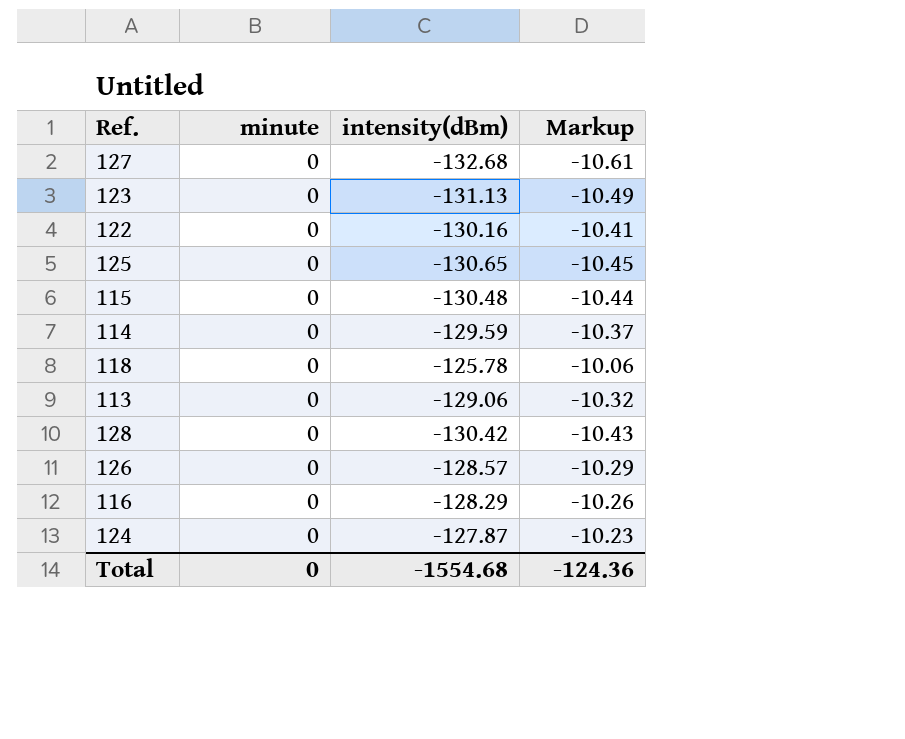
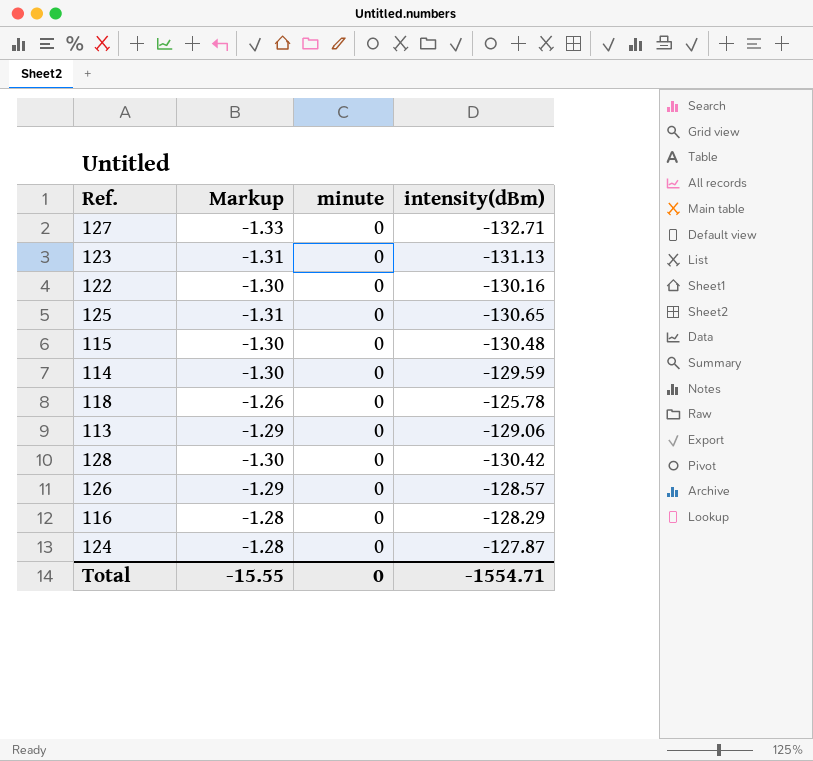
column Markup | formula: [intensity(dBm)] * 0.08 -> [intensity(dBm)] * 0.01
column Markup | position: 4 -> 2
127 | intensity(dBm): -132.68 -> -132.71
Total | Markup: -124.36 -> -15.55
Total | intensity(dBm): -1554.68 -> -1554.71

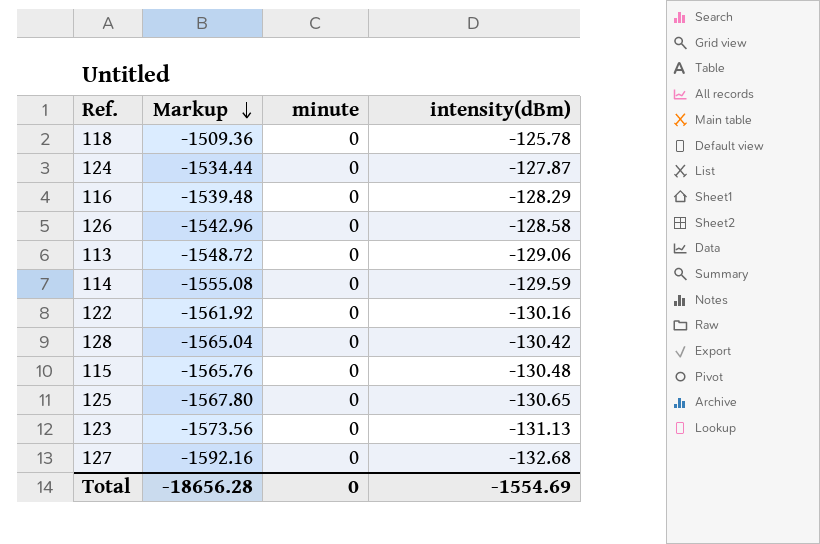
row order: none -> Markup descending
column Markup | formula: [intensity(dBm)] * 0.01 -> [intensity(dBm)] * 12
126 | intensity(dBm): -128.57 -> -128.58
127 | intensity(dBm): -132.71 -> -132.68
Total | Markup: -15.55 -> -18656.28
Total | intensity(dBm): -1554.71 -> -1554.69

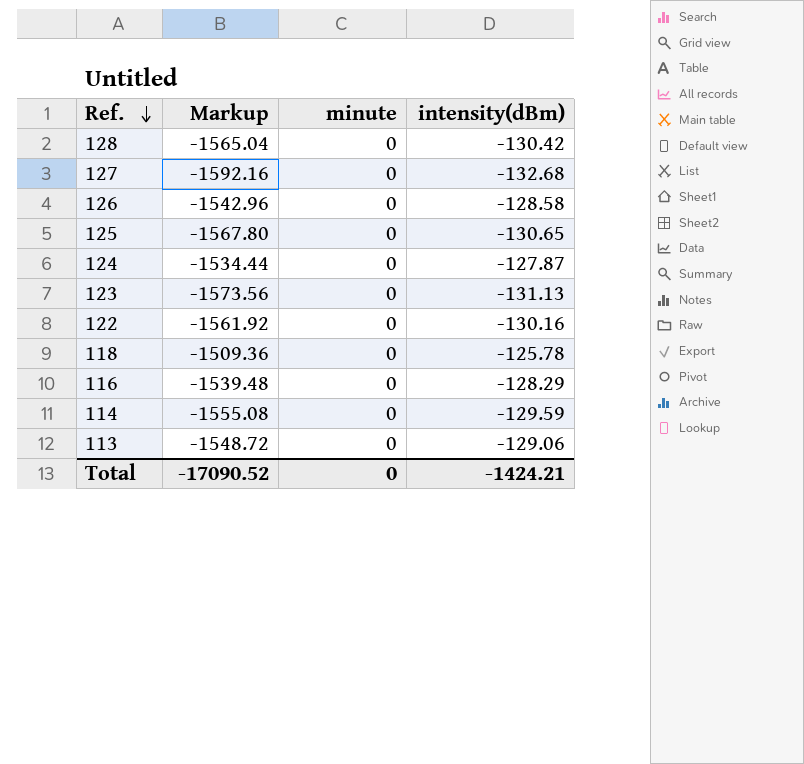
row order: Markup descending -> Ref. descending
row 115: -1565.76 | 0 | -130.48 -> none
Total | Markup: -18656.28 -> -17090.52
Total | intensity(dBm): -1554.69 -> -1424.21

